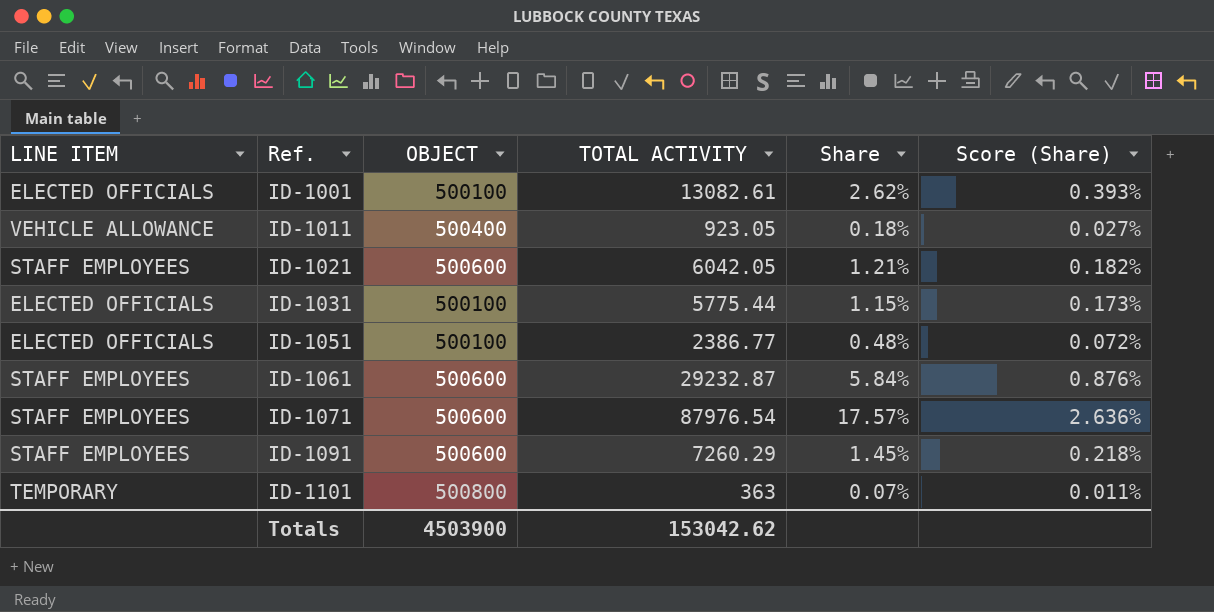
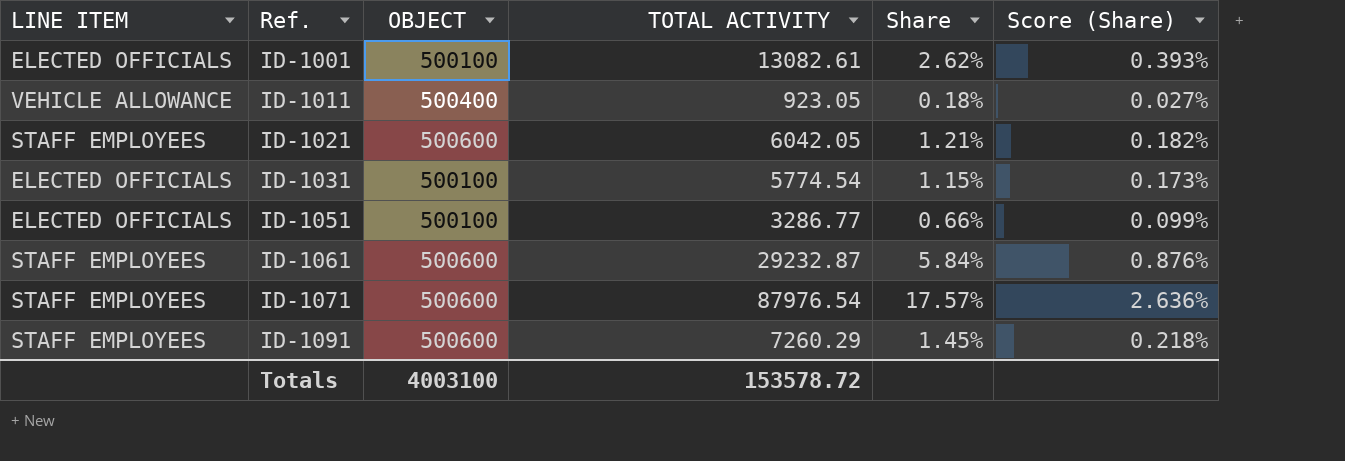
row ID-1101: TEMPORARY | 500800 | 363 | 0.07% | 0.011% -> none
ID-1031 | TOTAL ACTIVITY: 5775.44 -> 5774.54
ID-1051 | TOTAL ACTIVITY: 2386.77 -> 3286.77
ID-1051 | Share: 0.48% -> 0.66%
ID-1051 | Score (Share): 0.072% -> 0.099%
Totals | OBJECT: 4503900 -> 4003100
Totals | TOTAL ACTIVITY: 153042.62 -> 153578.72

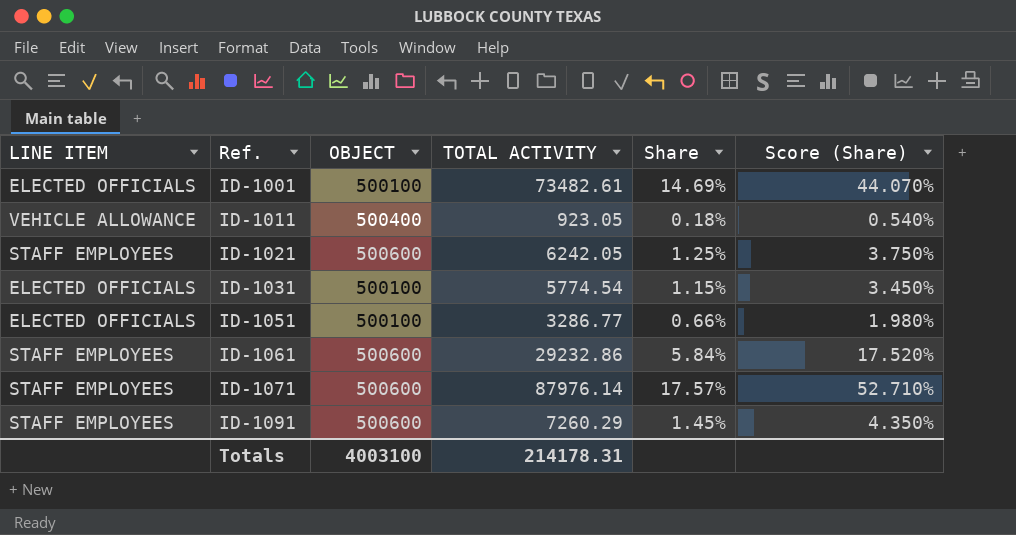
column Score (Share) | formula: [Share] * 0.15 -> [Share] * 3
ID-1001 | TOTAL ACTIVITY: 13082.61 -> 73482.61
ID-1001 | Share: 2.62% -> 14.69%
ID-1021 | TOTAL ACTIVITY: 6042.05 -> 6242.05
ID-1021 | Share: 1.21% -> 1.25%
ID-1061 | TOTAL ACTIVITY: 29232.87 -> 29232.86
ID-1071 | TOTAL ACTIVITY: 87976.54 -> 87976.14
Totals | TOTAL ACTIVITY: 153578.72 -> 214178.31

